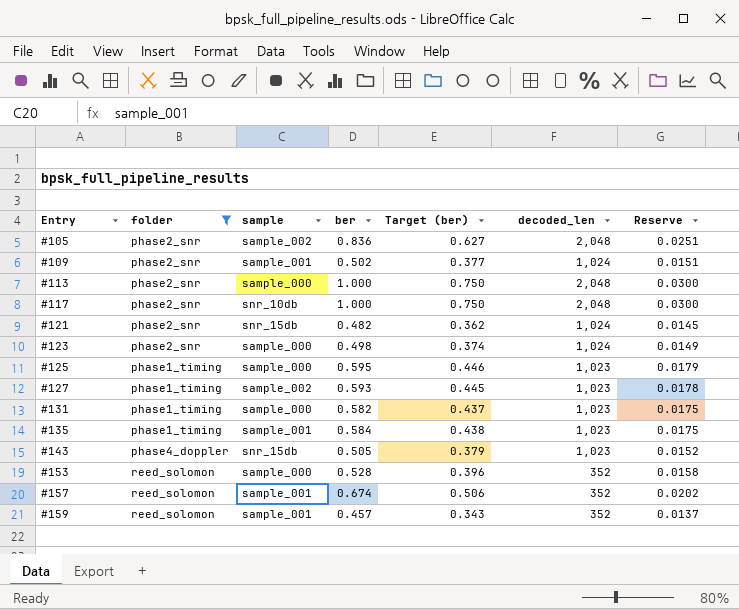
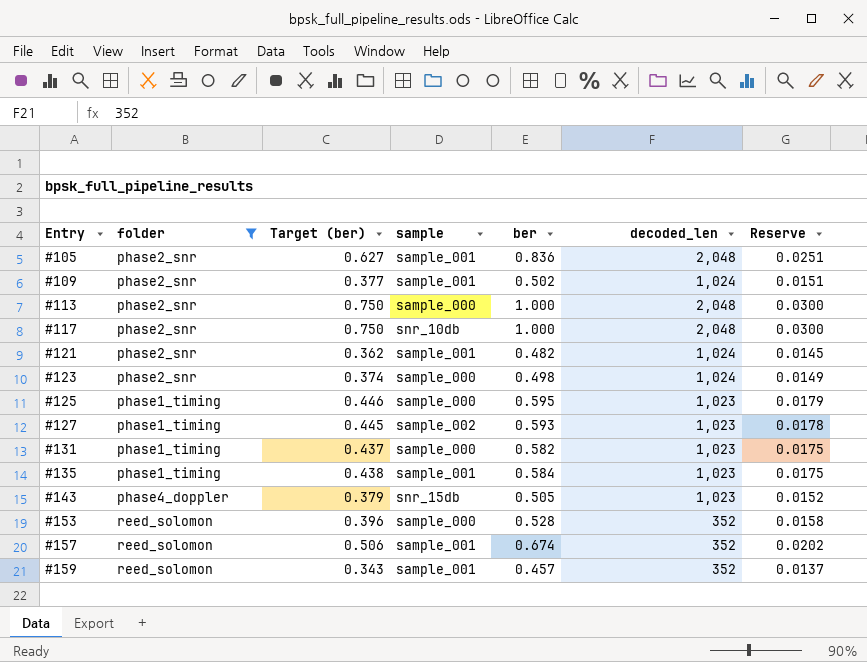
column Target (ber) | position: 5 -> 3
#105 | sample: sample_002 -> sample_001
#121 | sample: snr_15db -> sample_001

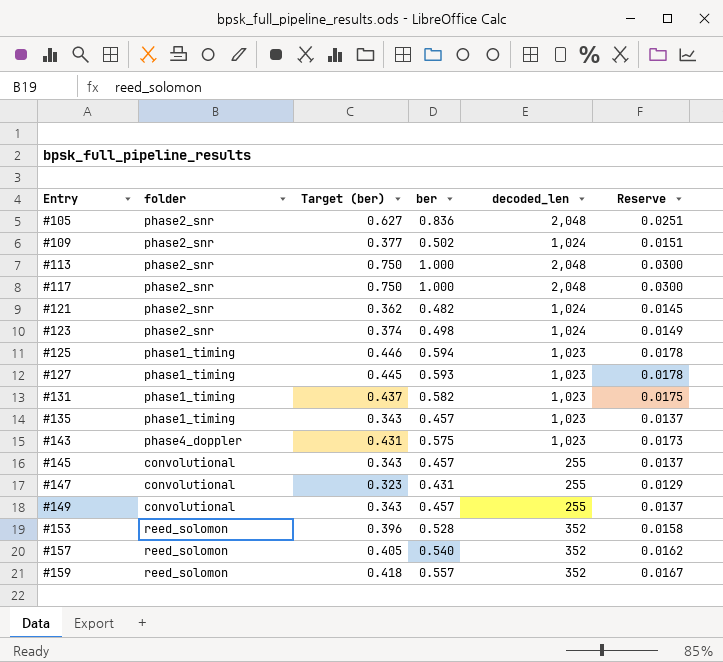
filter: folder != convolutional -> none
column sample | position: 4 -> none
#125 | ber: 0.595 -> 0.594
#125 | Reserve: 0.0179 -> 0.0178
#135 | Target (ber): 0.438 -> 0.343
#135 | ber: 0.584 -> 0.457
#135 | Reserve: 0.0175 -> 0.0137
#143 | Target (ber): 0.379 -> 0.431
#143 | ber: 0.505 -> 0.575
#143 | Reserve: 0.0152 -> 0.0173
#157 | Target (ber): 0.506 -> 0.405
#157 | ber: 0.674 -> 0.540
#157 | Reserve: 0.0202 -> 0.0162
#159 | Target (ber): 0.343 -> 0.418
#159 | ber: 0.457 -> 0.557
#159 | Reserve: 0.0137 -> 0.0167

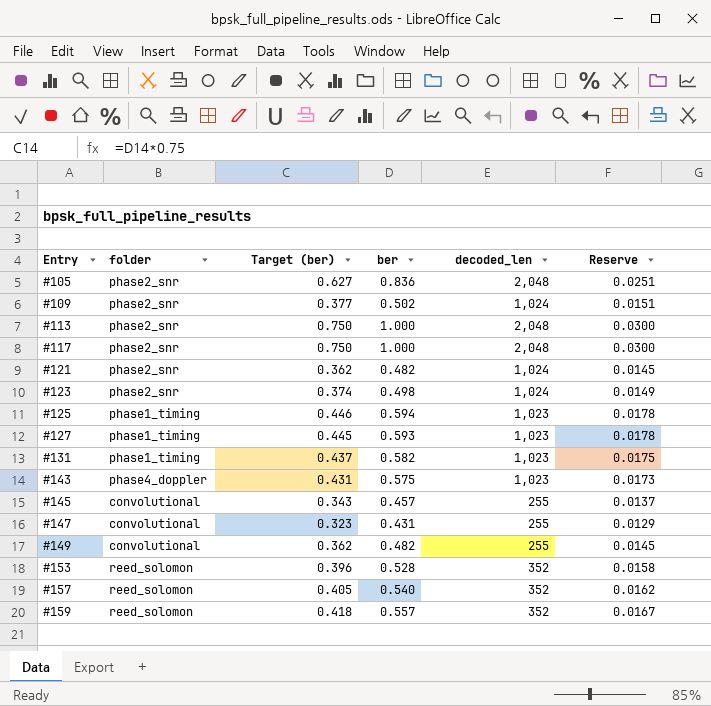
row #135: phase1_timing | 0.343 | 0.457 | 1,023 | 0.0137 -> none
#149 | Target (ber): 0.343 -> 0.362
#149 | ber: 0.457 -> 0.482
#149 | Reserve: 0.0137 -> 0.0145

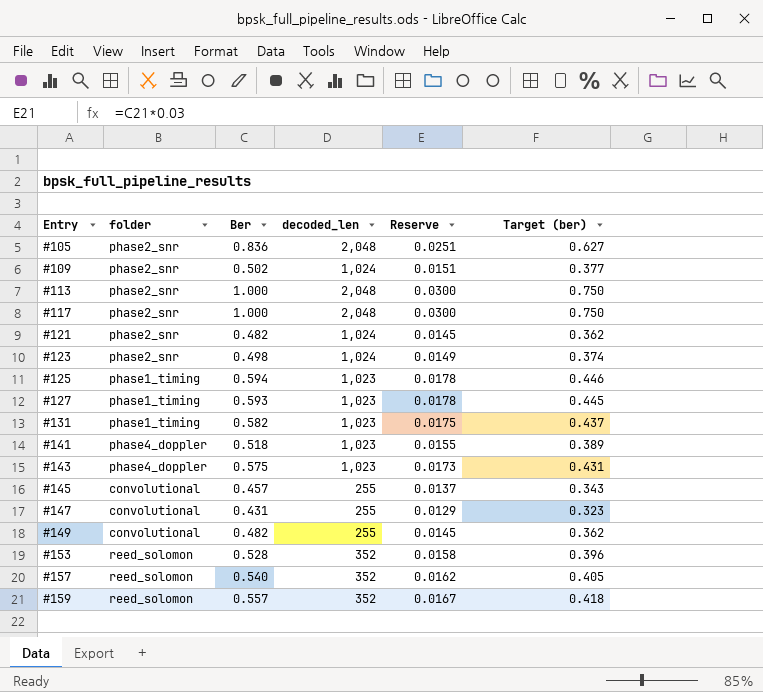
column name: ber -> Ber
column Target (ber) | position: 3 -> 6
row #141: none -> phase4_doppler | 0.518 | 1,023 | 0.0155 | 0.389

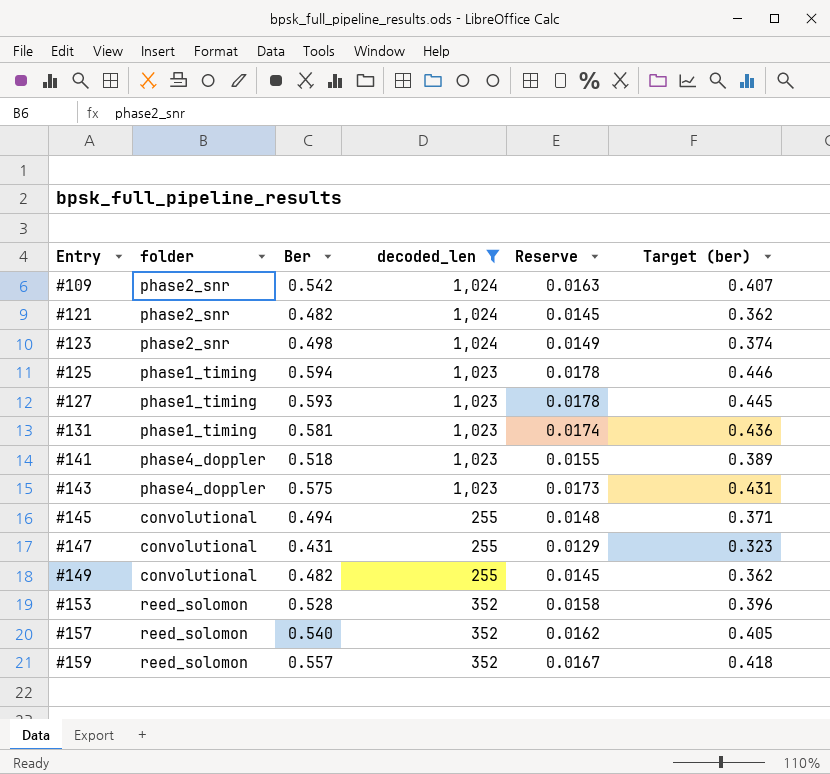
filter: none -> decoded_len != 2,048
#109 | Ber: 0.502 -> 0.542
#109 | Reserve: 0.0151 -> 0.0163
#109 | Target (ber): 0.377 -> 0.407
#131 | Ber: 0.582 -> 0.581
#131 | Reserve: 0.0175 -> 0.0174
#131 | Target (ber): 0.437 -> 0.436
#145 | Ber: 0.457 -> 0.494
#145 | Reserve: 0.0137 -> 0.0148
#145 | Target (ber): 0.343 -> 0.371

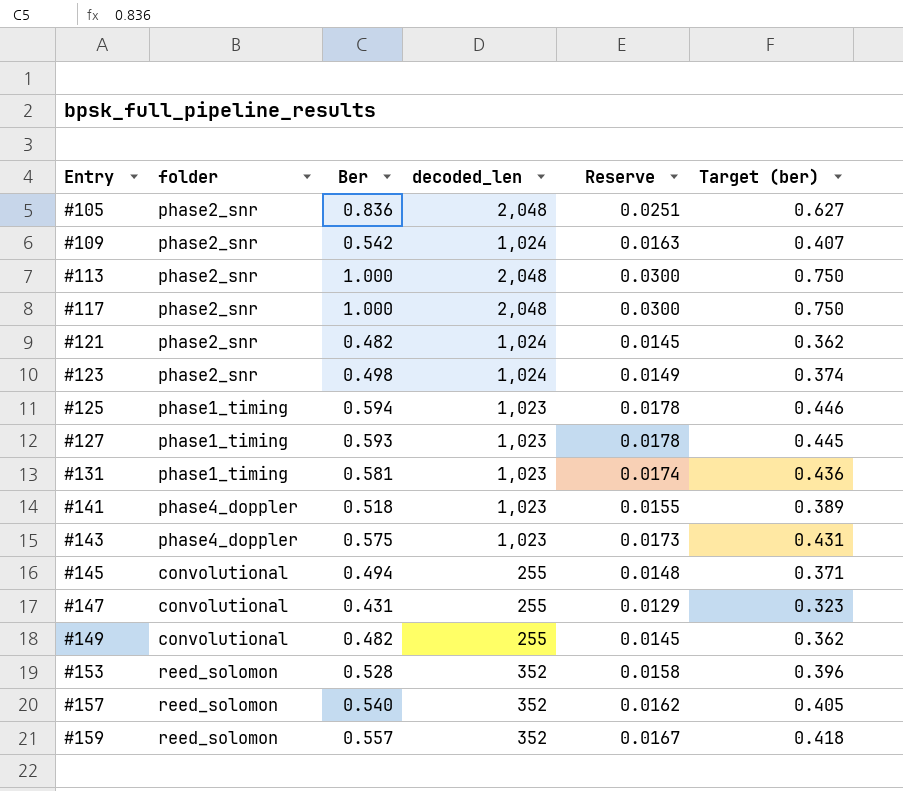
filter: decoded_len != 2,048 -> none

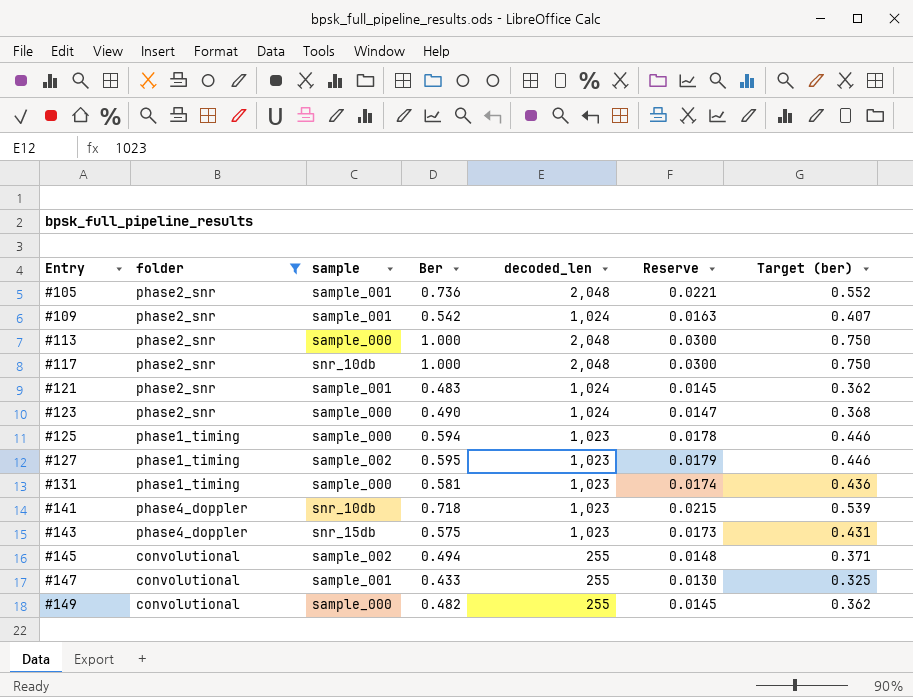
filter: none -> folder != reed_solomon
column sample | position: none -> 3
#105 | Ber: 0.836 -> 0.736
#105 | Reserve: 0.0251 -> 0.0221
#105 | Target (ber): 0.627 -> 0.552
#121 | Ber: 0.482 -> 0.483
#123 | Ber: 0.498 -> 0.490
#123 | Reserve: 0.0149 -> 0.0147
#123 | Target (ber): 0.374 -> 0.368
#127 | Ber: 0.593 -> 0.595
#127 | Reserve: 0.0178 -> 0.0179
#127 | Target (ber): 0.445 -> 0.446
#141 | Ber: 0.518 -> 0.718
#141 | Reserve: 0.0155 -> 0.0215
#141 | Target (ber): 0.389 -> 0.539
#147 | Ber: 0.431 -> 0.433
#147 | Reserve: 0.0129 -> 0.0130
#147 | Target (ber): 0.323 -> 0.325

